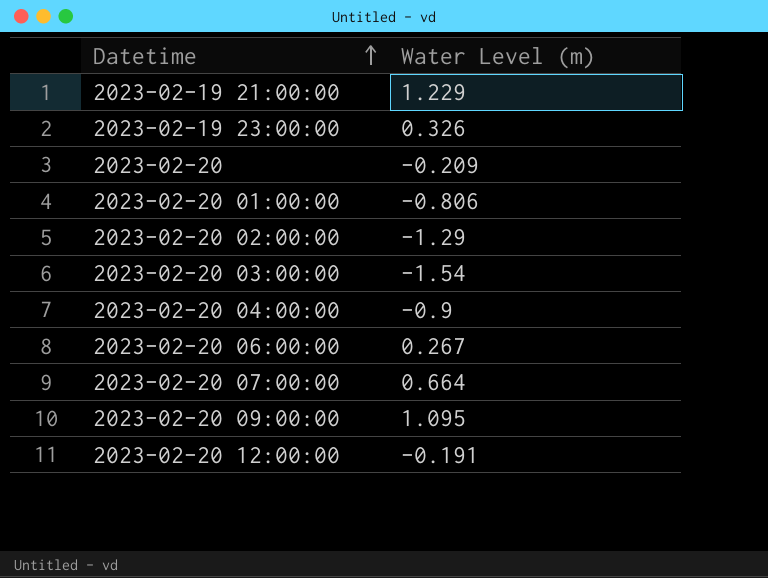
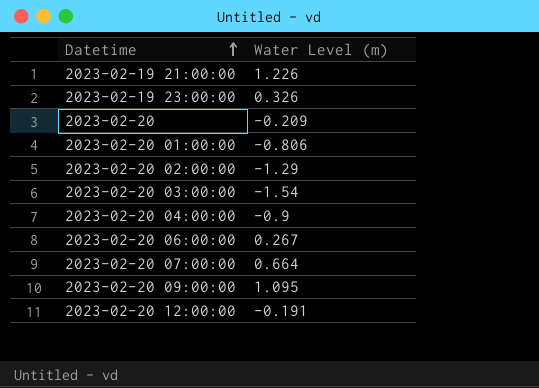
2023-02-19 21:00:00 | Water Level (m): 1.229 -> 1.226

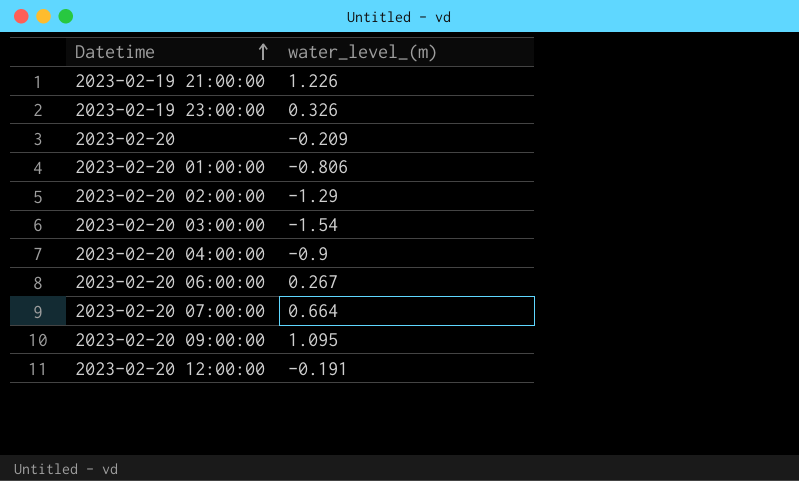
column name: Water Level (m) -> water_level_(m)

